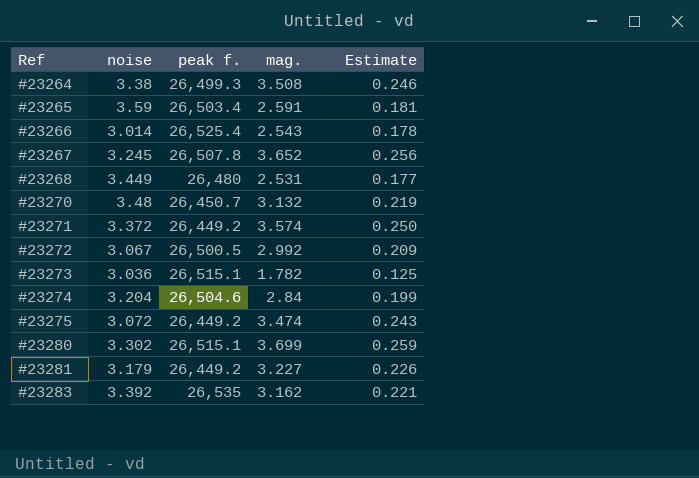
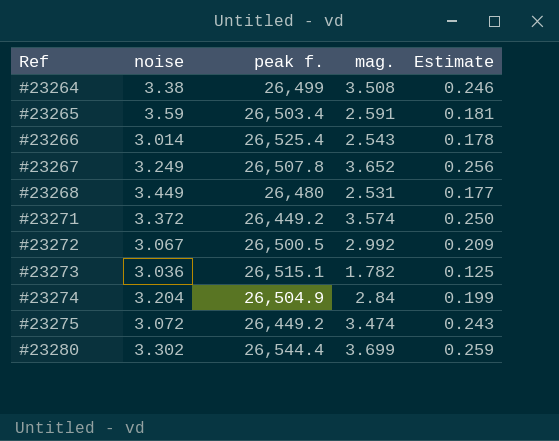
row #23270: 3.48 | 26,450.7 | 3.132 | 0.219 -> none
row #23281: 3.179 | 26,449.2 | 3.227 | 0.226 -> none
row #23283: 3.392 | 26,535 | 3.162 | 0.221 -> none
#23264 | peak f.: 26,499.3 -> 26,499
#23267 | noise: 3.245 -> 3.249
#23274 | peak f.: 26,504.6 -> 26,504.9
#23280 | peak f.: 26,515.1 -> 26,544.4

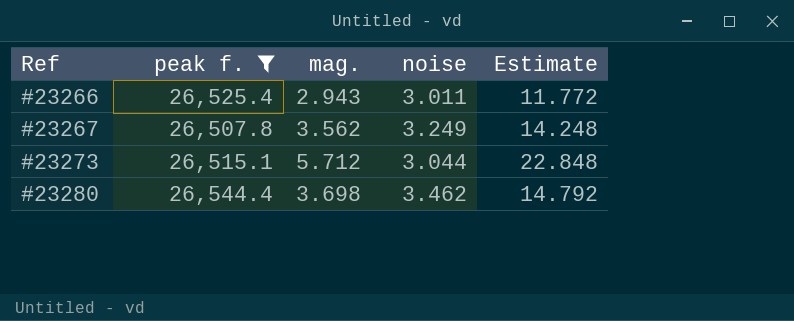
filter: none -> peak f. >= 26,507.8
column noise | position: 2 -> 4
column Estimate | formula: [mag.] * 0.07 -> [mag.] * 4
#23266 | mag.: 2.543 -> 2.943
#23266 | noise: 3.014 -> 3.011
#23267 | mag.: 3.652 -> 3.562
#23273 | mag.: 1.782 -> 5.712
#23273 | noise: 3.036 -> 3.044
#23280 | mag.: 3.699 -> 3.698
#23280 | noise: 3.302 -> 3.462

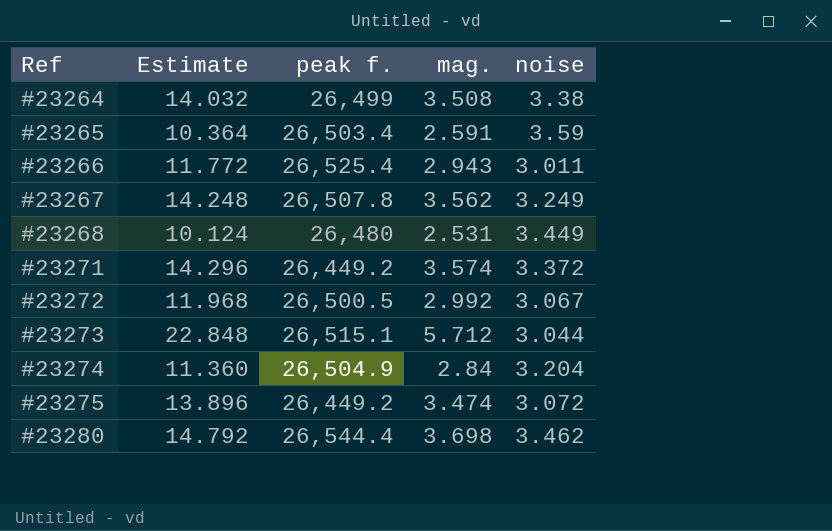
filter: peak f. >= 26,507.8 -> none
column Estimate | position: 5 -> 2

